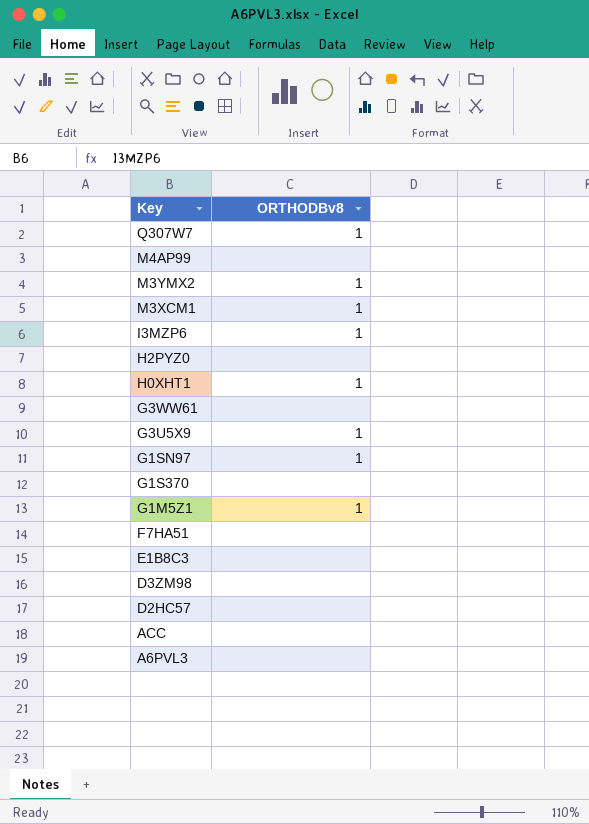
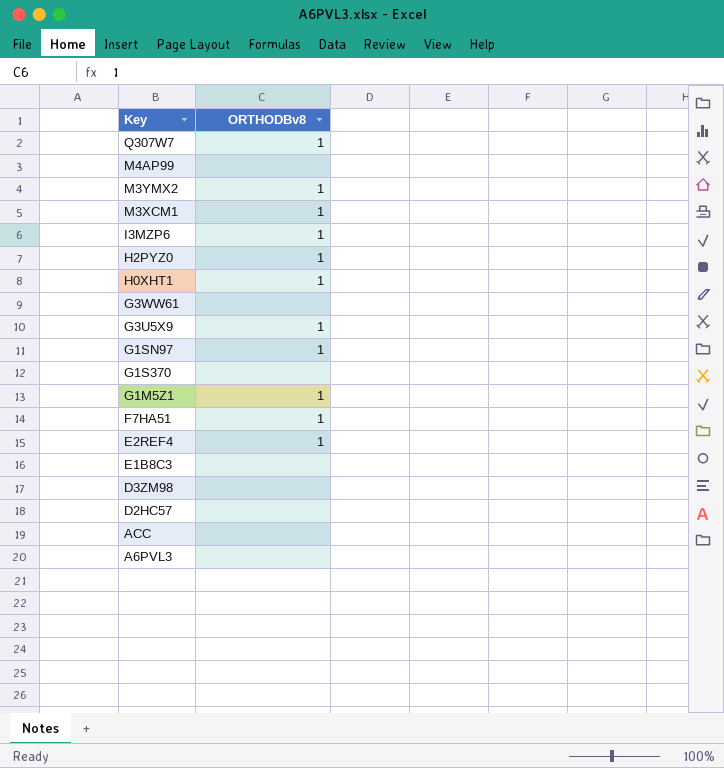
H2PYZ0 | ORTHODBv8: none -> 1
F7HA51 | ORTHODBv8: none -> 1
row E2REF4: none -> 1

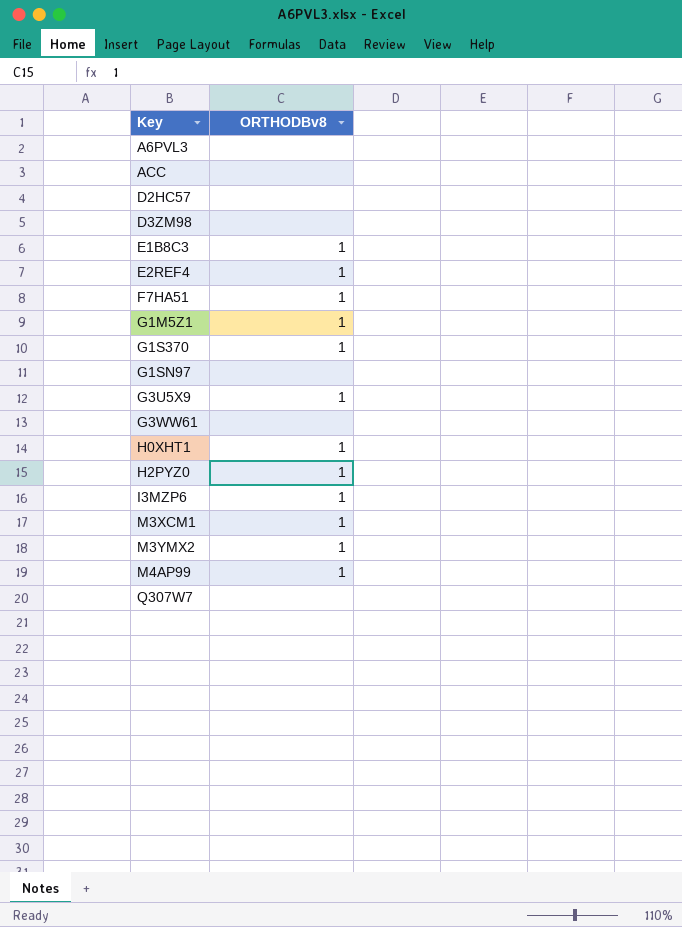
row order: Key descending -> Key ascending
E1B8C3 | ORTHODBv8: none -> 1
G1S370 | ORTHODBv8: none -> 1
G1SN97 | ORTHODBv8: 1 -> none
M4AP99 | ORTHODBv8: none -> 1
Q307W7 | ORTHODBv8: 1 -> none

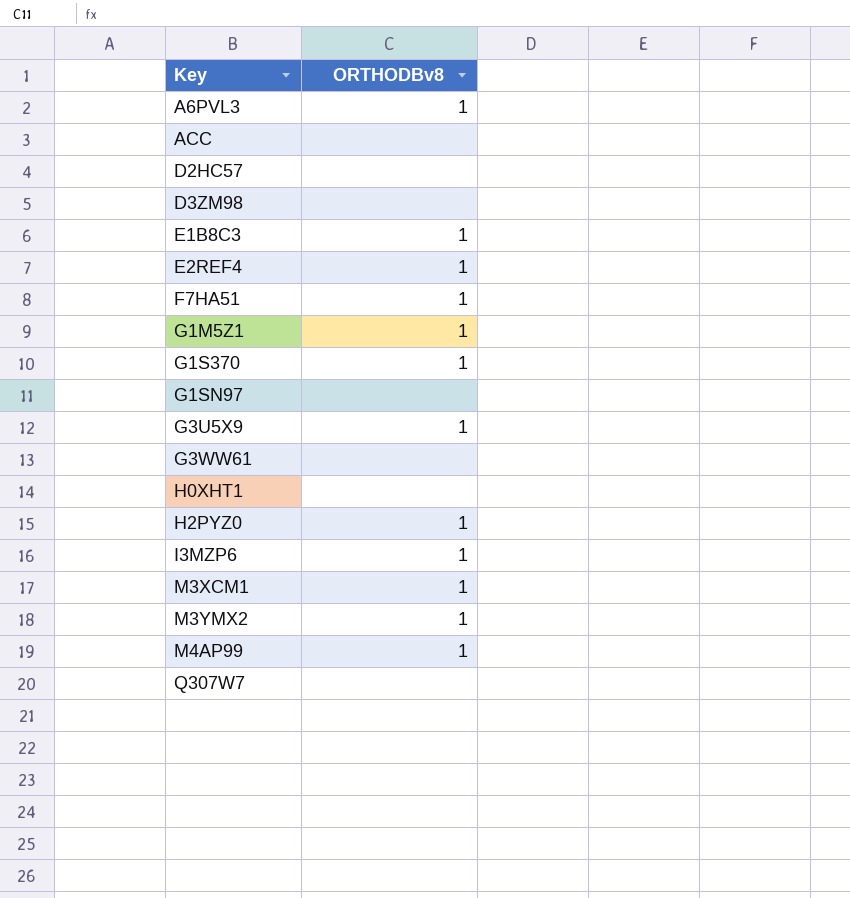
A6PVL3 | ORTHODBv8: none -> 1
H0XHT1 | ORTHODBv8: 1 -> none

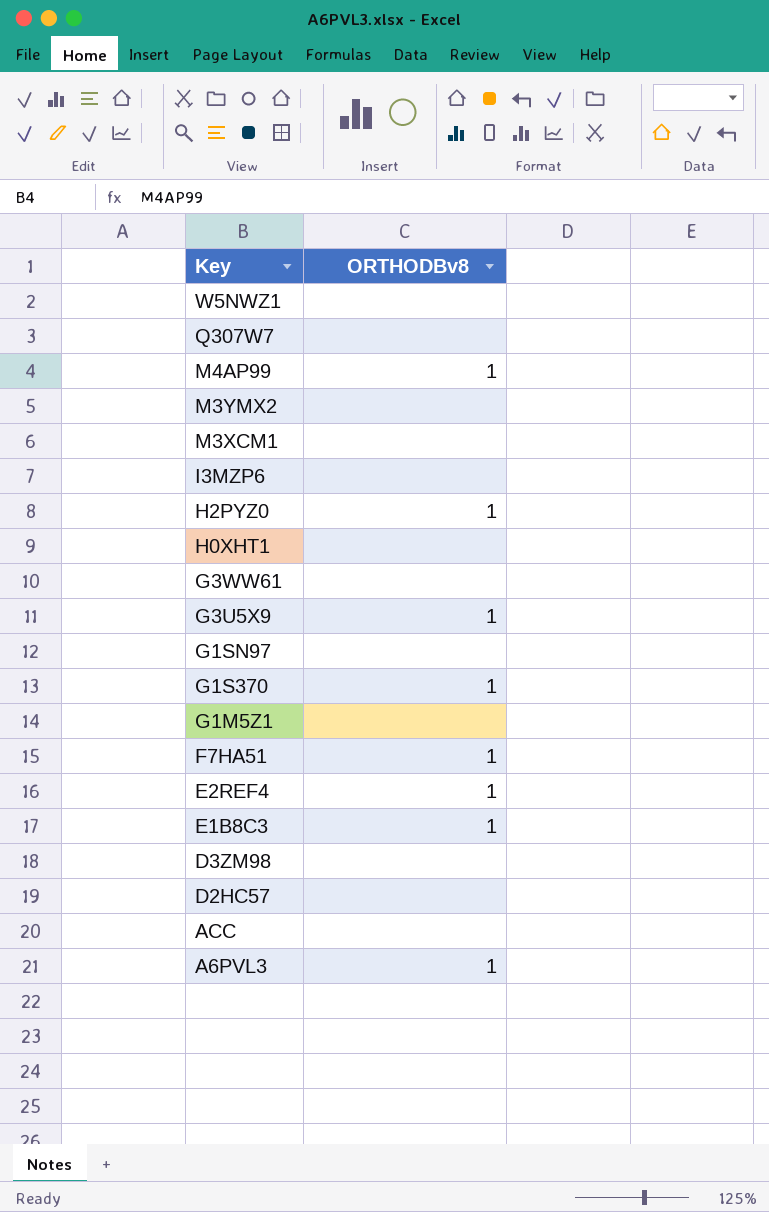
row order: Key ascending -> Key descending
row W5NWZ1: none -> none
M3YMX2 | ORTHODBv8: 1 -> none
M3XCM1 | ORTHODBv8: 1 -> none
I3MZP6 | ORTHODBv8: 1 -> none
G1M5Z1 | ORTHODBv8: 1 -> none

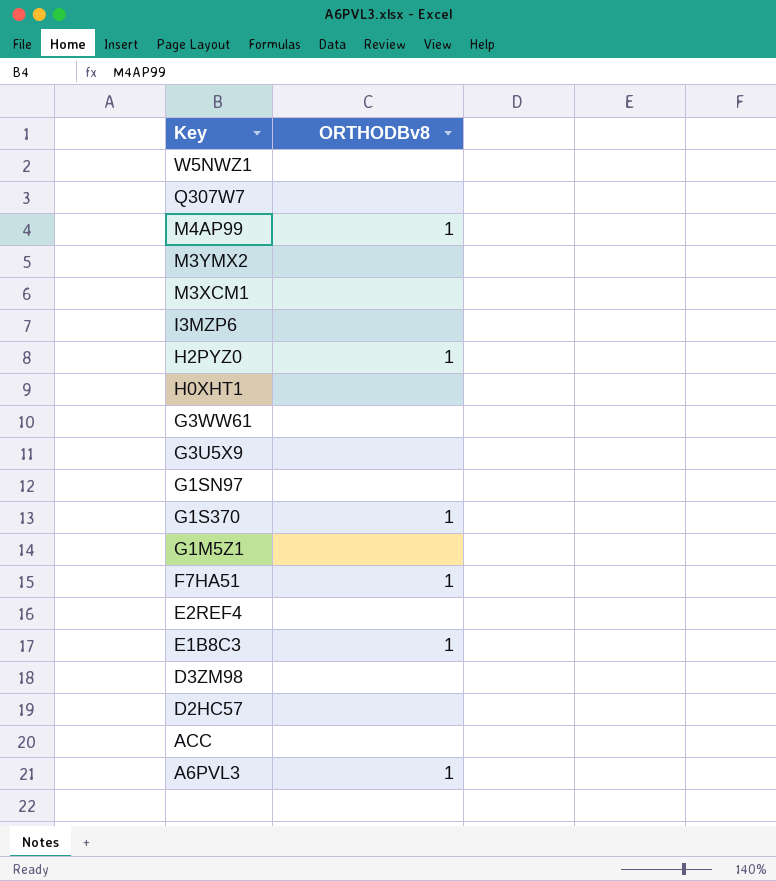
G3U5X9 | ORTHODBv8: 1 -> none
E2REF4 | ORTHODBv8: 1 -> none

